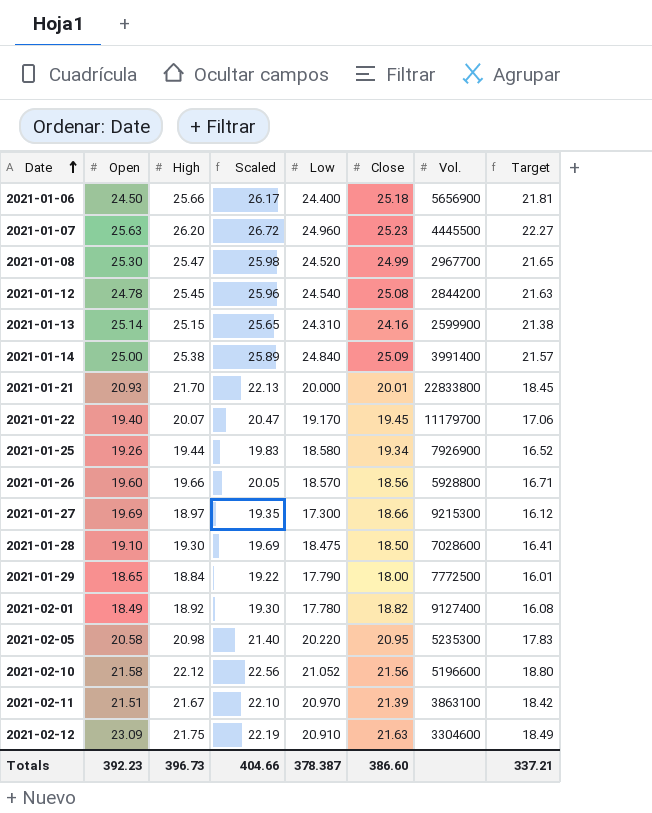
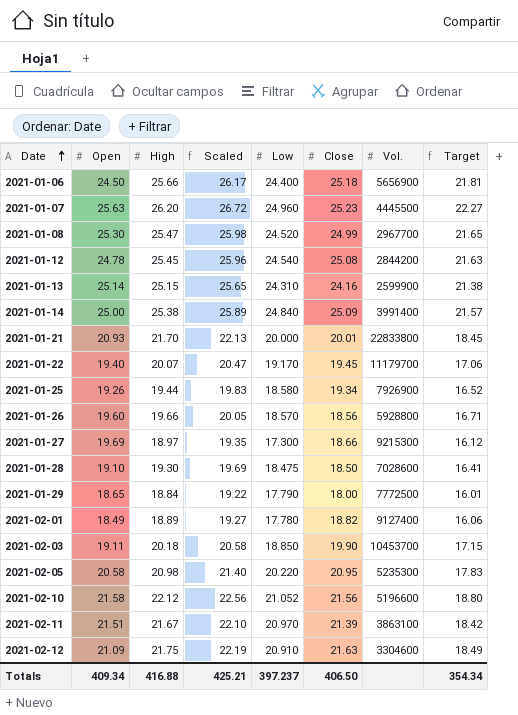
2021-02-01 | High: 18.92 -> 18.89
2021-02-01 | Scaled: 19.30 -> 19.27
2021-02-01 | Target: 16.08 -> 16.06
row 2021-02-03: none -> 19.11 | 20.18 | 20.58 | 18.850 | 19.90 | 10453700 | 17.15
2021-02-12 | Open: 23.09 -> 21.09
Totals | Open: 392.23 -> 409.34
Totals | High: 396.73 -> 416.88
Totals | Scaled: 404.66 -> 425.21
Totals | Low: 378.387 -> 397.237
Totals | Close: 386.60 -> 406.50
Totals | Target: 337.21 -> 354.34

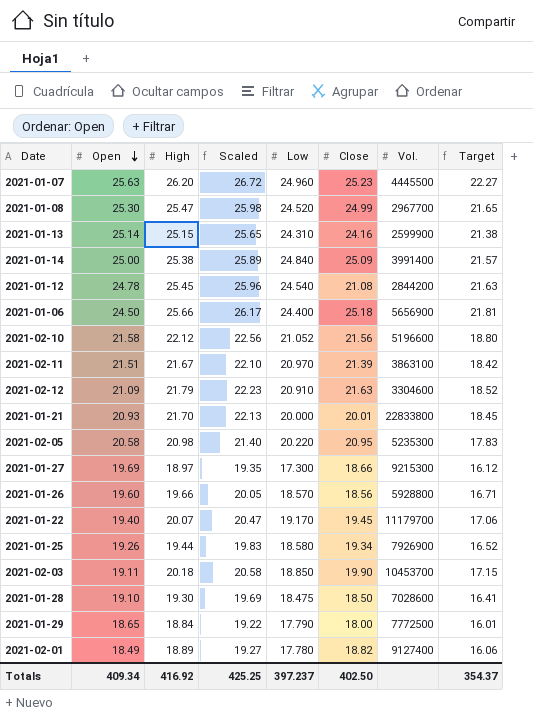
row order: Date ascending -> Open descending
2021-01-12 | Close: 25.08 -> 21.08
2021-02-12 | High: 21.75 -> 21.79
2021-02-12 | Scaled: 22.19 -> 22.23
2021-02-12 | Target: 18.49 -> 18.52
Totals | High: 416.88 -> 416.92
Totals | Scaled: 425.21 -> 425.25
Totals | Close: 406.50 -> 402.50
Totals | Target: 354.34 -> 354.37

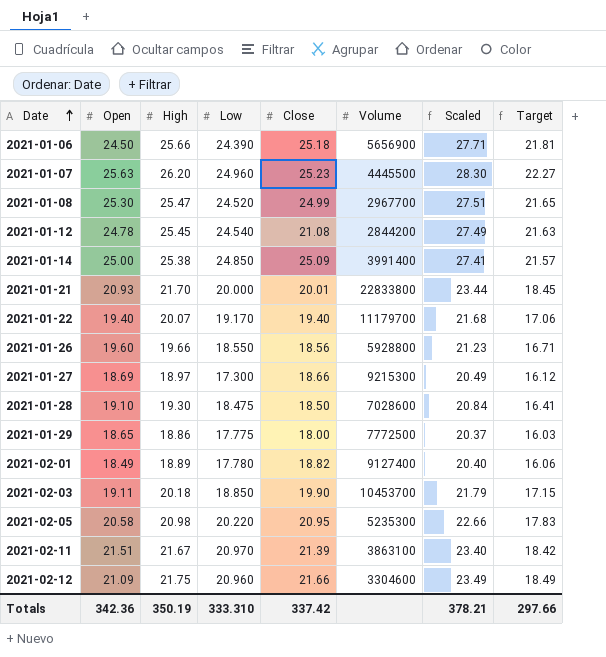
row order: Open descending -> Date ascending
column name: Vol. -> Volume
column Scaled | formula: [High] * 1.02 -> [High] * 1.08
column Scaled | position: 4 -> 7
row 2021-01-13: 25.14 | 25.15 | 25.65 | 24.310 | 24.16 | 2599900 | 21.38 -> none
row 2021-02-10: 21.58 | 22.12 | 22.56 | 21.052 | 21.56 | 5196600 | 18.80 -> none
row 2021-01-25: 19.26 | 19.44 | 19.83 | 18.580 | 19.34 | 7926900 | 16.52 -> none
2021-01-06 | Low: 24.400 -> 24.390
2021-01-14 | Low: 24.840 -> 24.850
2021-01-22 | Close: 19.45 -> 19.40
2021-01-26 | Low: 18.570 -> 18.550
2021-01-27 | Open: 19.69 -> 18.69
2021-01-29 | High: 18.84 -> 18.86
2021-01-29 | Low: 17.790 -> 17.775
2021-01-29 | Target: 16.01 -> 16.03
2021-02-12 | High: 21.79 -> 21.75
2021-02-12 | Low: 20.910 -> 20.960
2021-02-12 | Close: 21.63 -> 21.66
2021-02-12 | Target: 18.52 -> 18.49
Totals | Open: 409.34 -> 342.36
Totals | High: 416.92 -> 350.19
Totals | Low: 397.237 -> 333.310
Totals | Close: 402.50 -> 337.42
Totals | Scaled: 425.25 -> 378.21
Totals | Target: 354.37 -> 297.66

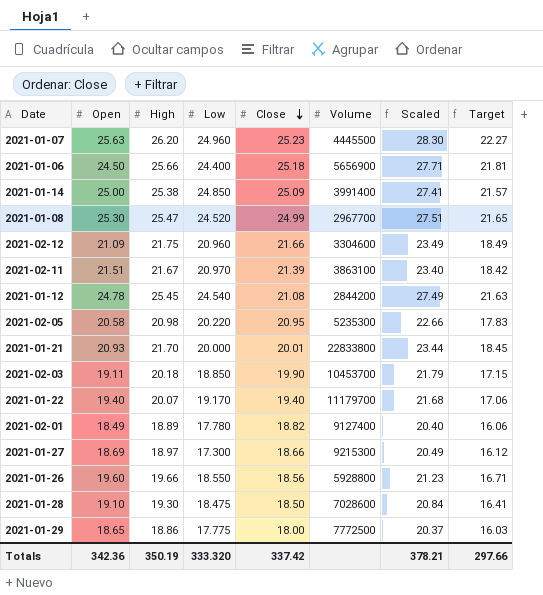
row order: Date ascending -> Close descending
2021-01-06 | Low: 24.390 -> 24.400
Totals | Low: 333.310 -> 333.320

